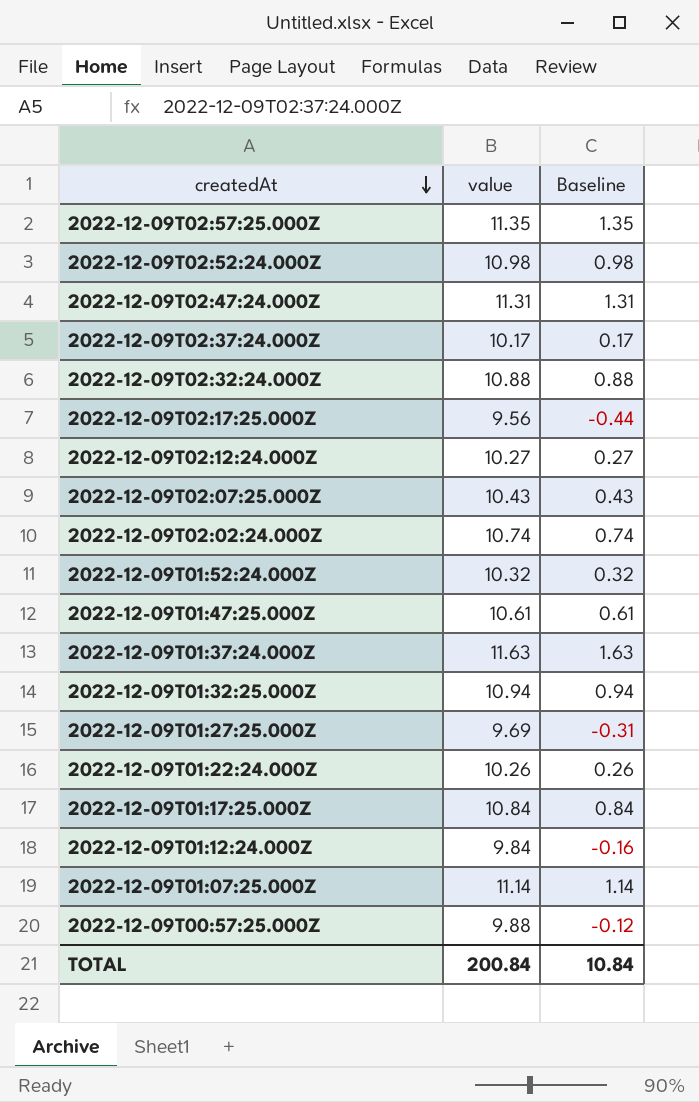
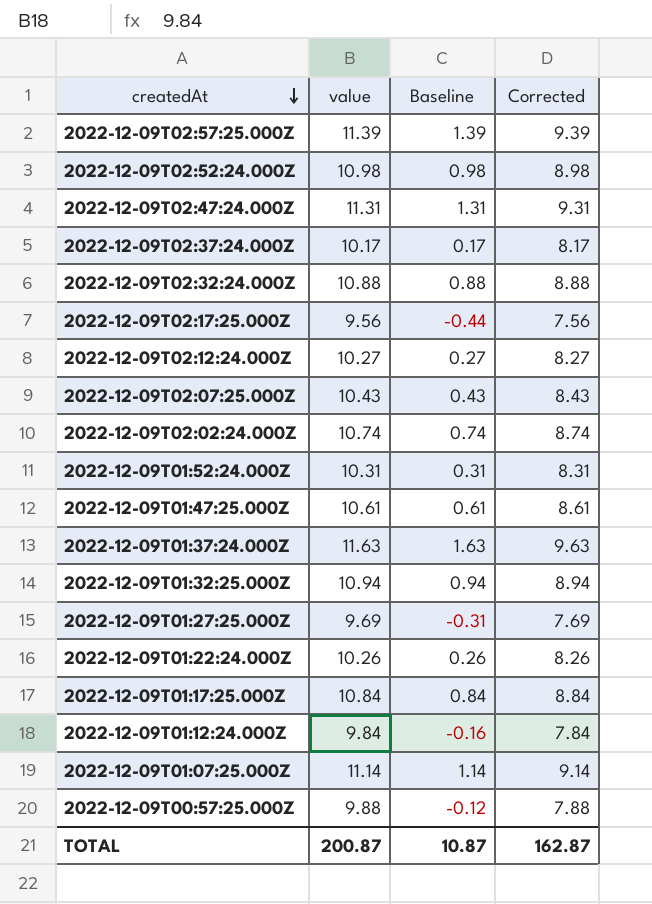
column Corrected | formula: none -> [value] - 2
2022-12-09T02:57:25.000Z | value: 11.35 -> 11.39
2022-12-09T02:57:25.000Z | Baseline: 1.35 -> 1.39
2022-12-09T01:52:24.000Z | value: 10.32 -> 10.31
2022-12-09T01:52:24.000Z | Baseline: 0.32 -> 0.31
TOTAL | value: 200.84 -> 200.87
TOTAL | Baseline: 10.84 -> 10.87

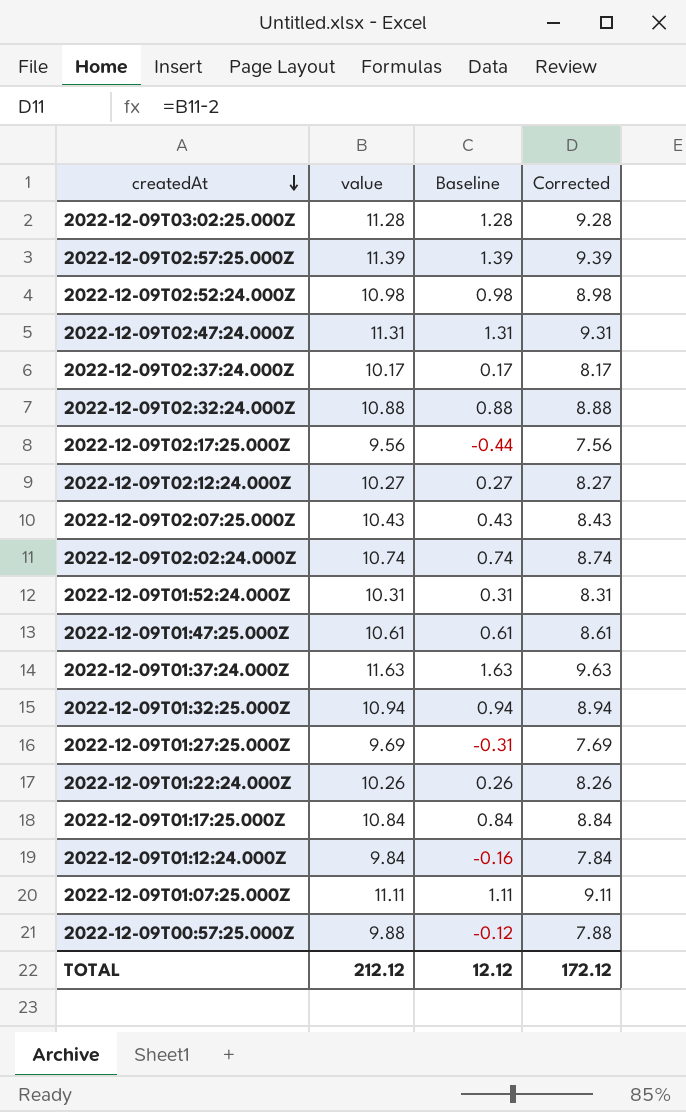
row 2022-12-09T03:02:25.000Z: none -> 11.28 | 1.28 | 9.28
2022-12-09T01:07:25.000Z | value: 11.14 -> 11.11
2022-12-09T01:07:25.000Z | Baseline: 1.14 -> 1.11
2022-12-09T01:07:25.000Z | Corrected: 9.14 -> 9.11
TOTAL | value: 200.87 -> 212.12
TOTAL | Baseline: 10.87 -> 12.12
TOTAL | Corrected: 162.87 -> 172.12

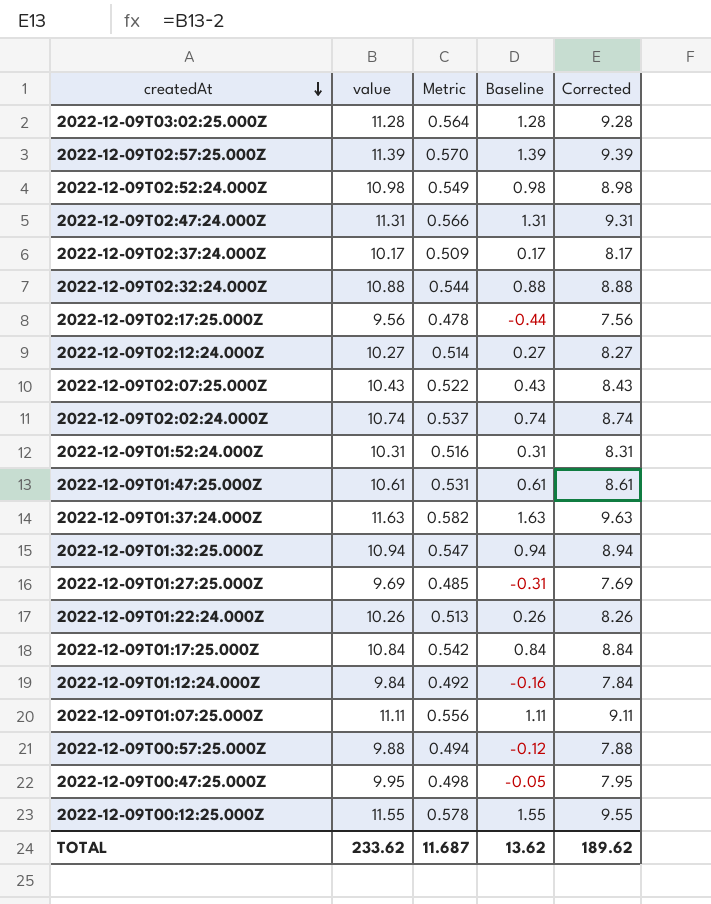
column Metric | formula: none -> [value] * 0.05
row 2022-12-09T00:47:25.000Z: none -> 9.95 | 0.498 | -0.05 | 7.95
row 2022-12-09T00:12:25.000Z: none -> 11.55 | 0.578 | 1.55 | 9.55
TOTAL | value: 212.12 -> 233.62
TOTAL | Baseline: 12.12 -> 13.62
TOTAL | Corrected: 172.12 -> 189.62

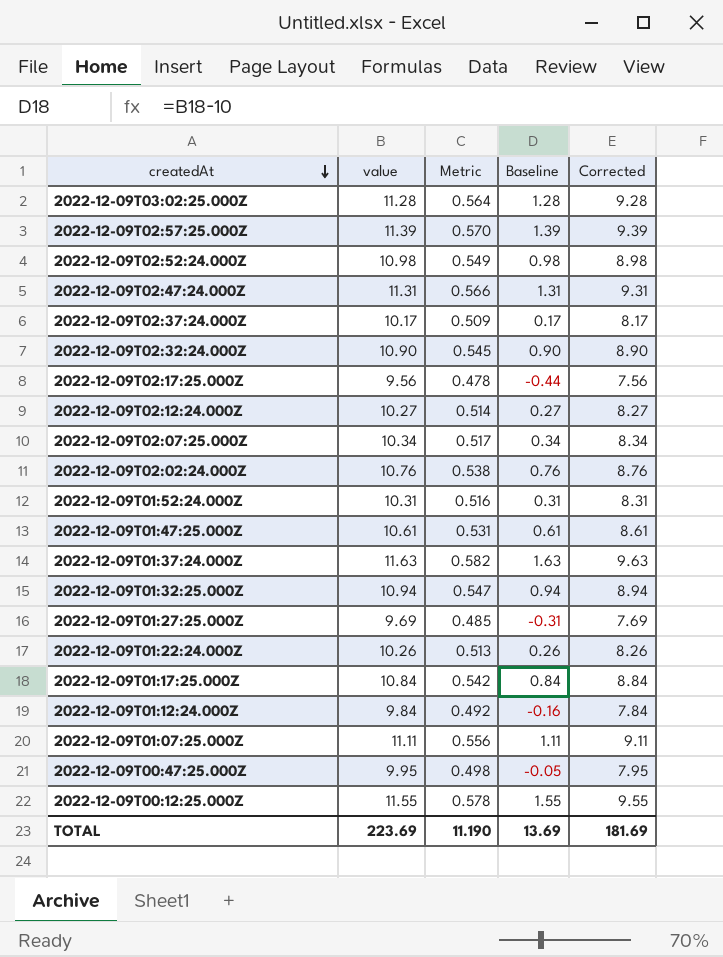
row 2022-12-09T00:57:25.000Z: 9.88 | 0.494 | -0.12 | 7.88 -> none
2022-12-09T02:32:24.000Z | value: 10.88 -> 10.90
2022-12-09T02:32:24.000Z | Metric: 0.544 -> 0.545
2022-12-09T02:32:24.000Z | Baseline: 0.88 -> 0.90
2022-12-09T02:32:24.000Z | Corrected: 8.88 -> 8.90
2022-12-09T02:07:25.000Z | value: 10.43 -> 10.34
2022-12-09T02:07:25.000Z | Metric: 0.522 -> 0.517
2022-12-09T02:07:25.000Z | Baseline: 0.43 -> 0.34
2022-12-09T02:07:25.000Z | Corrected: 8.43 -> 8.34
2022-12-09T02:02:24.000Z | value: 10.74 -> 10.76
2022-12-09T02:02:24.000Z | Metric: 0.537 -> 0.538
2022-12-09T02:02:24.000Z | Baseline: 0.74 -> 0.76
2022-12-09T02:02:24.000Z | Corrected: 8.74 -> 8.76
TOTAL | value: 233.62 -> 223.69
TOTAL | Metric: 11.687 -> 11.190
TOTAL | Baseline: 13.62 -> 13.69
TOTAL | Corrected: 189.62 -> 181.69

